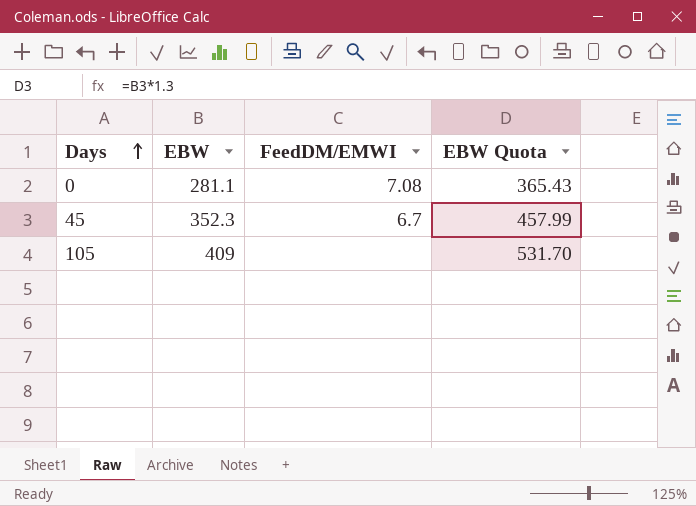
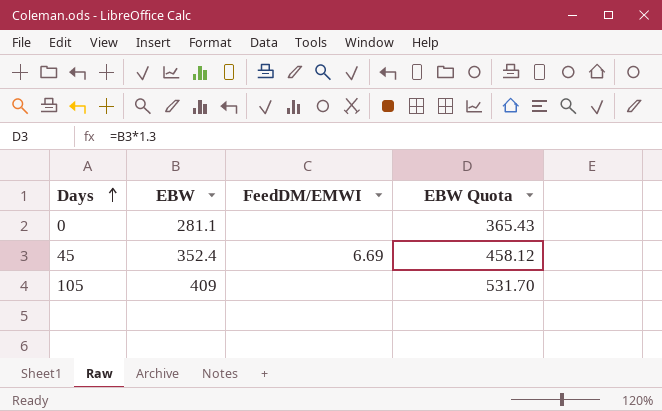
0 | FeedDM/EMWI: 7.08 -> none
45 | EBW: 352.3 -> 352.4
45 | FeedDM/EMWI: 6.7 -> 6.69
45 | EBW Quota: 457.99 -> 458.12

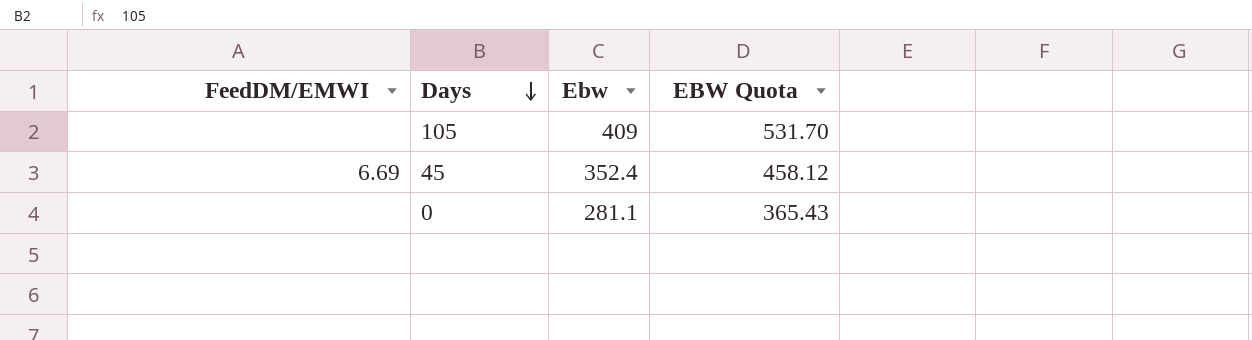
row order: Days ascending -> Days descending
column FeedDM/EMWI | position: 3 -> 1
column name: EBW -> Ebw

